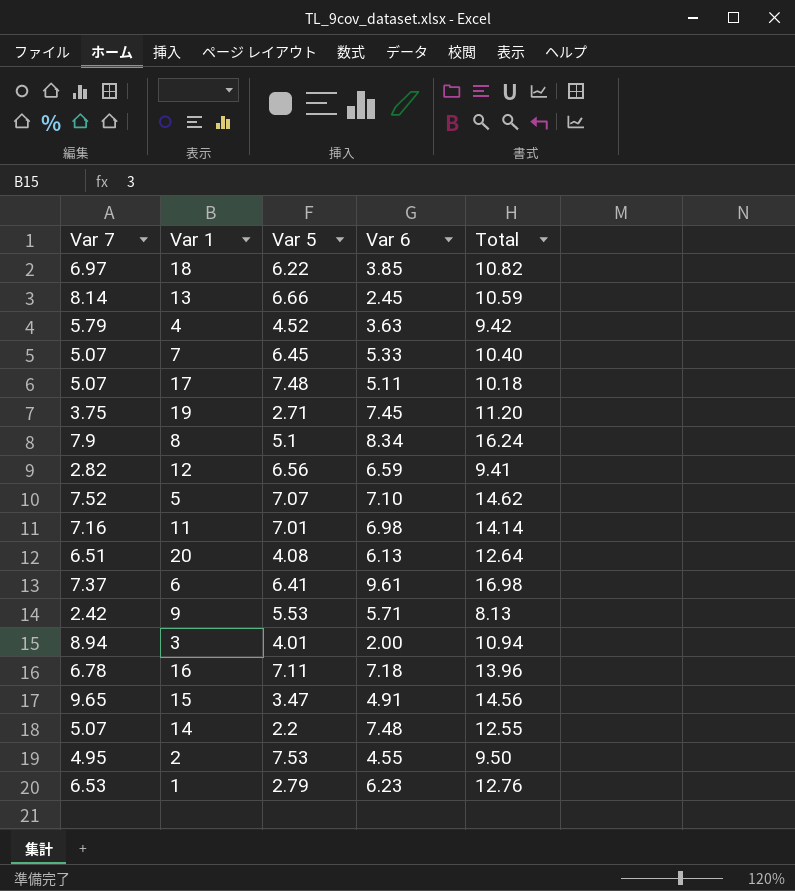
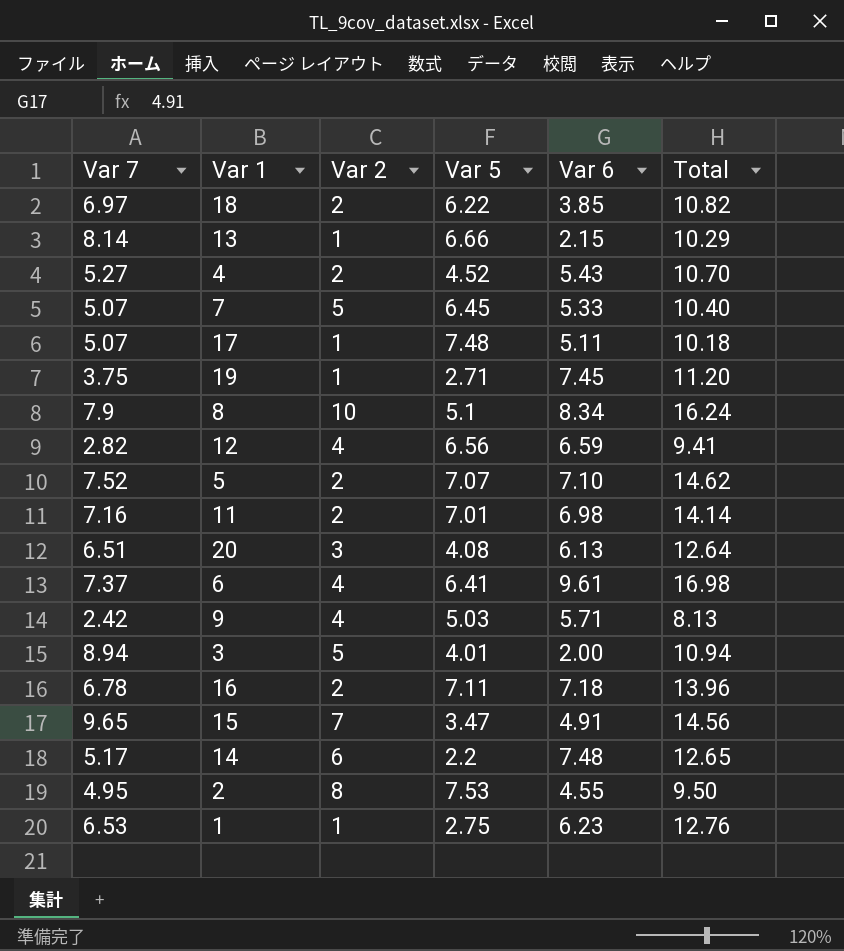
column Var 2 | position: none -> 3
13 | Var 6: 2.45 -> 2.15
13 | Total: 10.59 -> 10.29
4 | Var 7: 5.79 -> 5.27
4 | Var 6: 3.63 -> 5.43
4 | Total: 9.42 -> 10.70
9 | Var 5: 5.53 -> 5.03
14 | Var 7: 5.07 -> 5.17
14 | Total: 12.55 -> 12.65
1 | Var 5: 2.79 -> 2.75

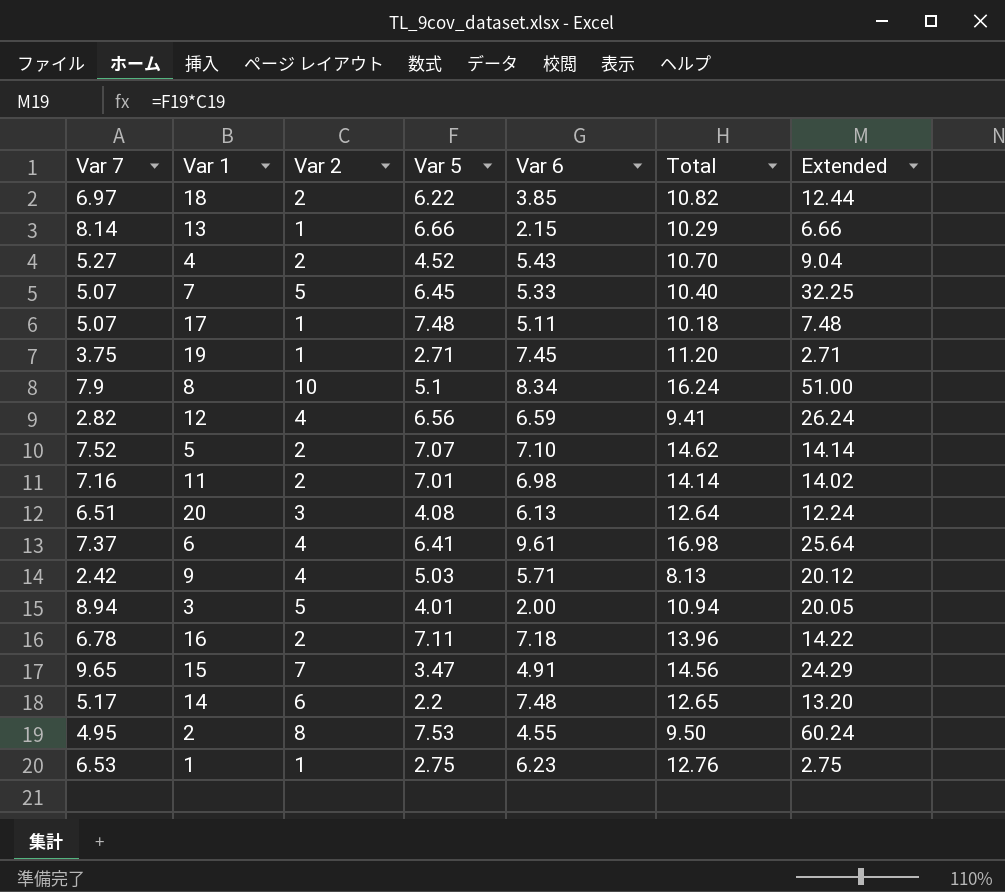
column Extended | formula: none -> [Var 2] * [Var 5]

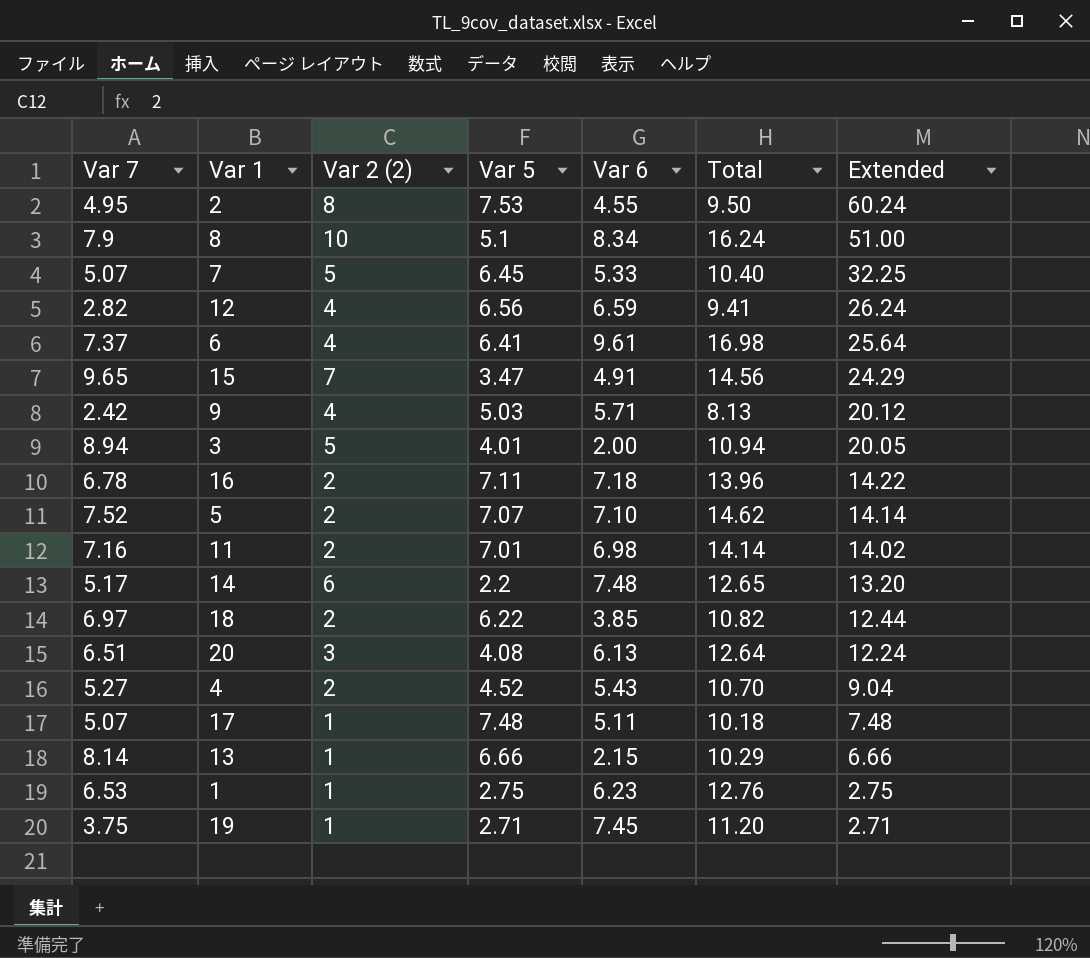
row order: none -> Extended descending
column name: Var 2 -> Var 2 (2)

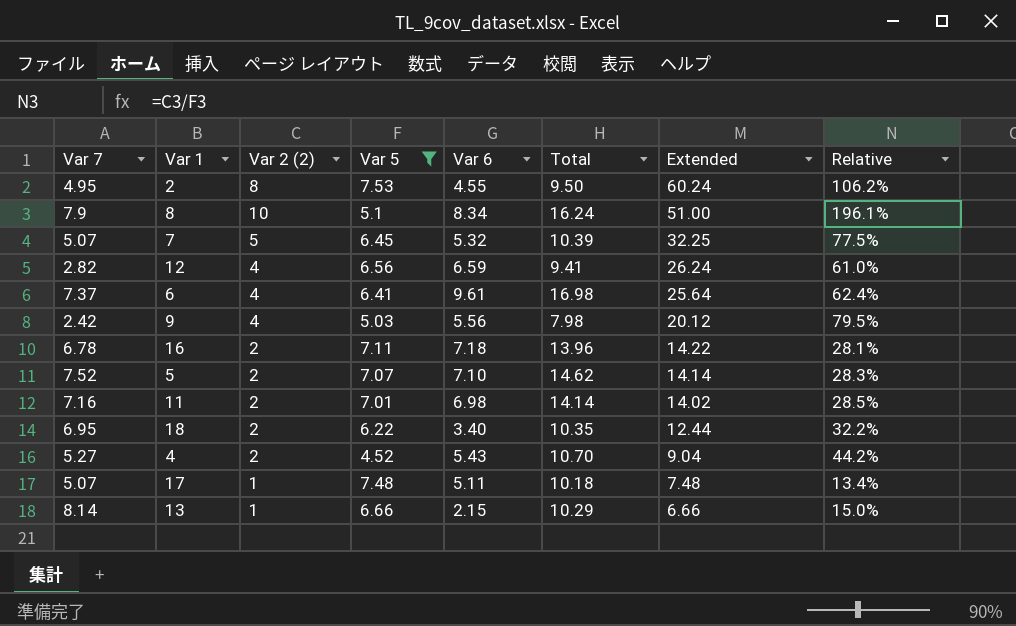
filter: none -> Var 5 >= 4.52
column Relative | formula: none -> [Var 2 (2)] / [Var 5]
7 | Var 6: 5.33 -> 5.32
7 | Total: 10.40 -> 10.39
9 | Var 6: 5.71 -> 5.56
9 | Total: 8.13 -> 7.98
18 | Var 7: 6.97 -> 6.95
18 | Var 6: 3.85 -> 3.40
18 | Total: 10.82 -> 10.35

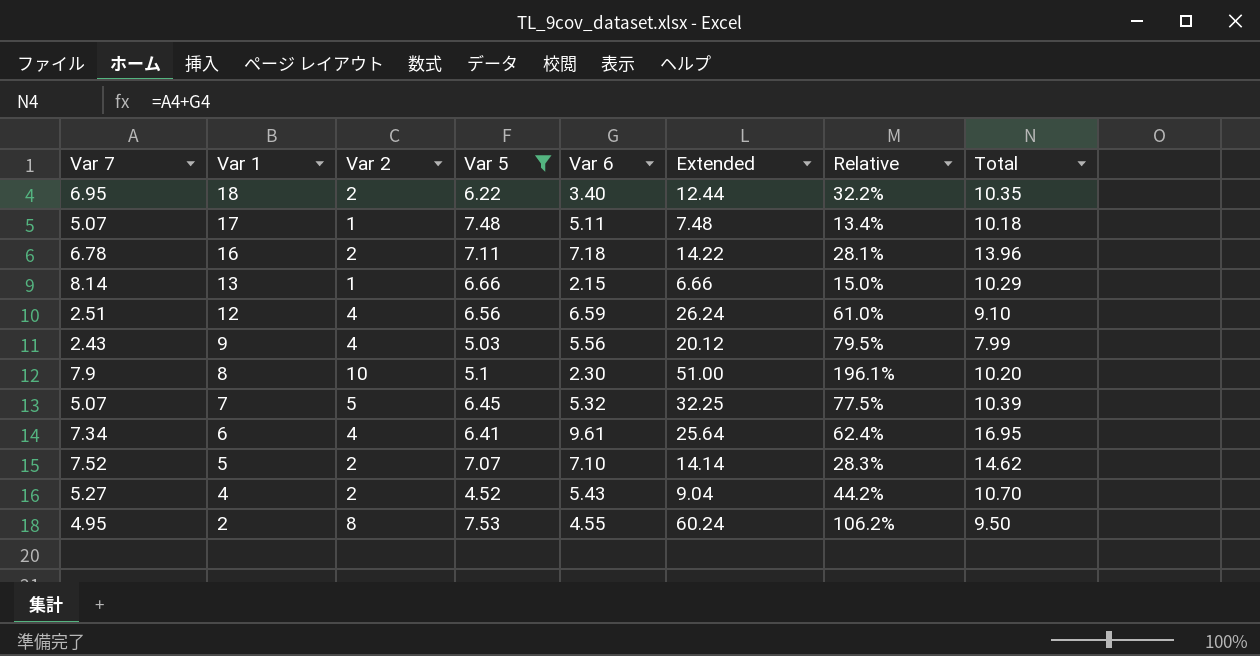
row order: Extended descending -> Var 1 descending
column name: Var 2 (2) -> Var 2
column Total | position: 6 -> 8
row 11: 7.16 | 2 | 7.01 | 6.98 | 14.14 | 14.02 | 28.5% -> none
12 | Var 7: 2.82 -> 2.51
12 | Total: 9.41 -> 9.10
9 | Var 7: 2.42 -> 2.43
9 | Total: 7.98 -> 7.99
8 | Var 6: 8.34 -> 2.30
8 | Total: 16.24 -> 10.20
6 | Var 7: 7.37 -> 7.34
6 | Total: 16.98 -> 16.95

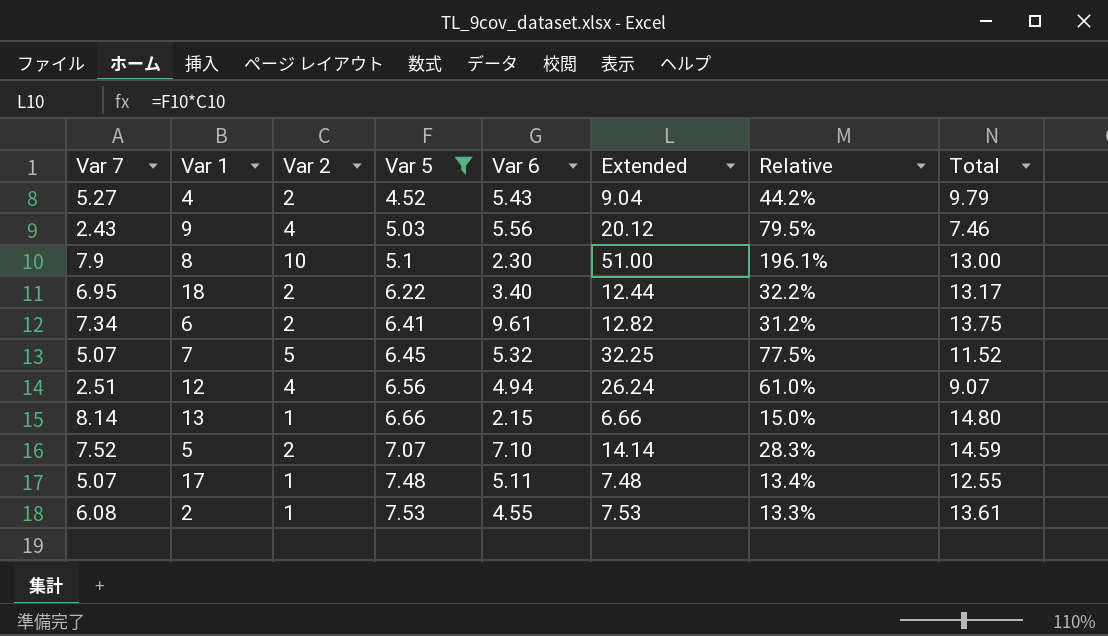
row order: Var 1 descending -> Var 5 ascending
column Total | formula: [Var 7] + [Var 6] -> [Var 7] + [Var 5]
row 16: 6.78 | 2 | 7.11 | 7.18 | 14.22 | 28.1% | 13.96 -> none
6 | Var 2: 4 -> 2
6 | Extended: 25.64 -> 12.82
6 | Relative: 62.4% -> 31.2%
12 | Var 6: 6.59 -> 4.94
2 | Var 7: 4.95 -> 6.08
2 | Var 2: 8 -> 1
2 | Extended: 60.24 -> 7.53
2 | Relative: 106.2% -> 13.3%

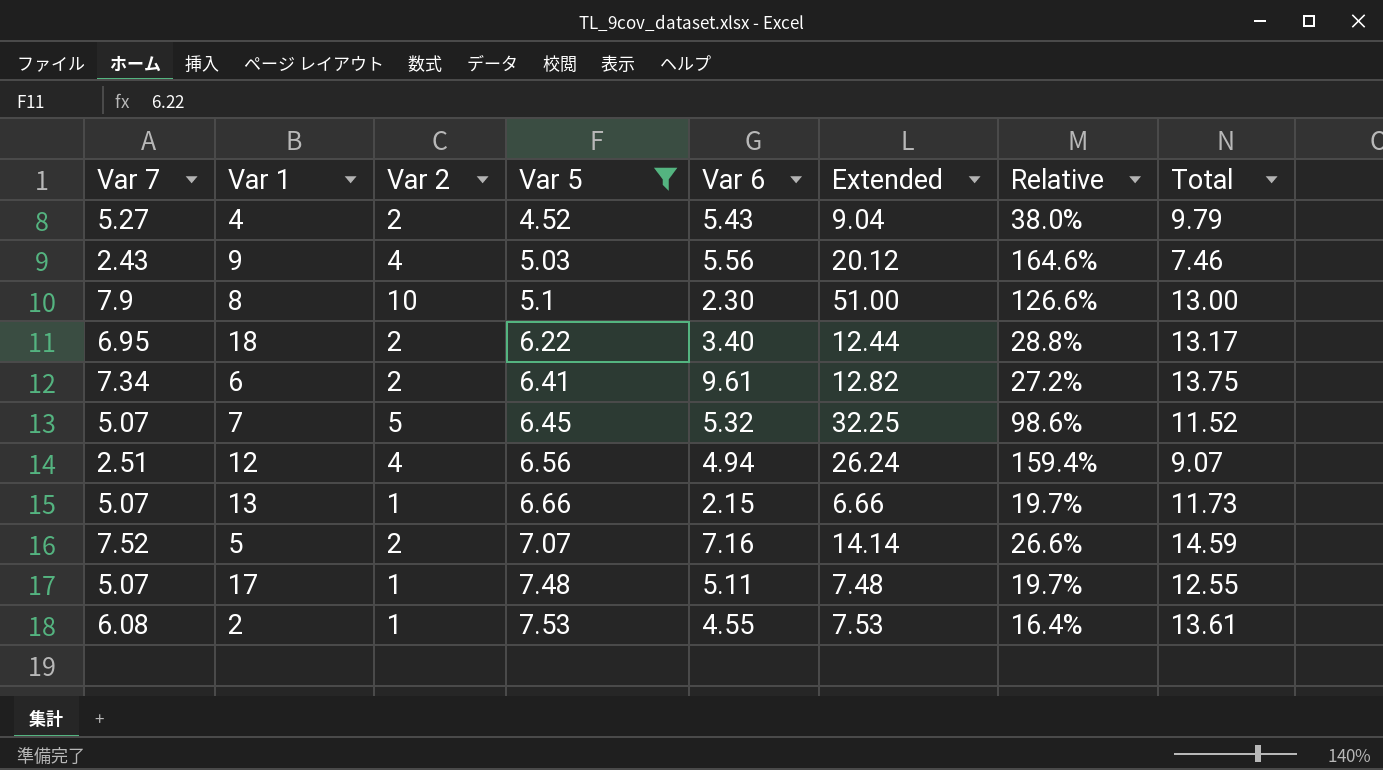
column Relative | formula: [Var 2] / [Var 5] -> [Var 2] / [Var 7]
13 | Var 7: 8.14 -> 5.07
13 | Total: 14.80 -> 11.73
5 | Var 6: 7.10 -> 7.16

